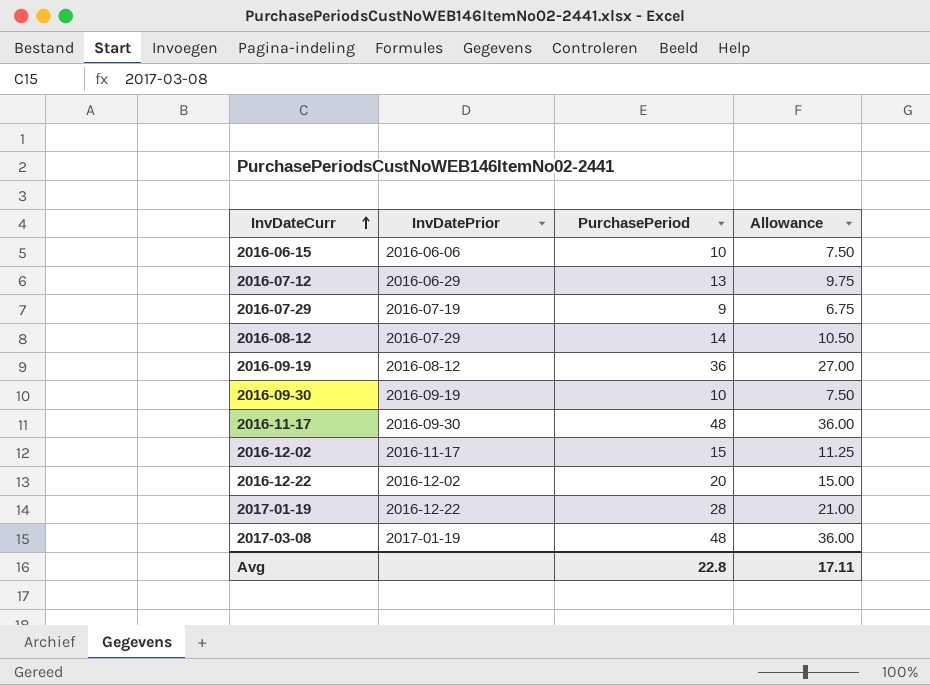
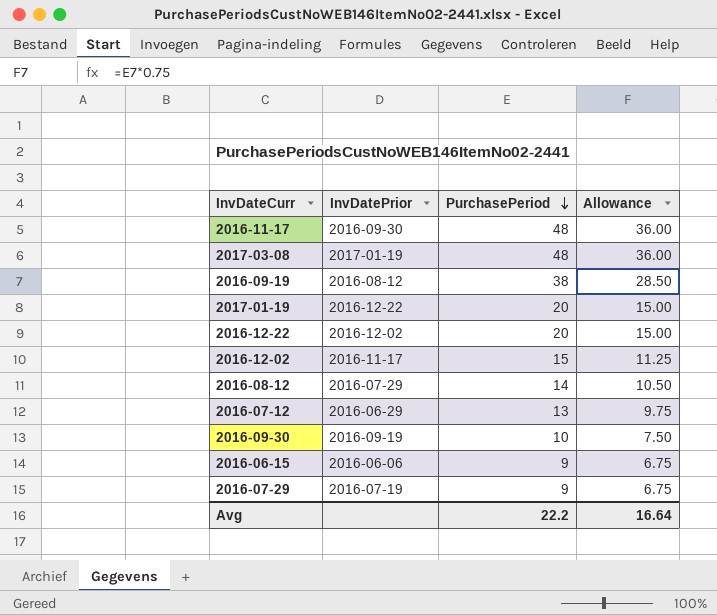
row order: InvDateCurr ascending -> PurchasePeriod descending
2016-09-19 | PurchasePeriod: 36 -> 38
2016-09-19 | Allowance: 27.00 -> 28.50
2017-01-19 | PurchasePeriod: 28 -> 20
2017-01-19 | Allowance: 21.00 -> 15.00
2016-06-15 | PurchasePeriod: 10 -> 9
2016-06-15 | Allowance: 7.50 -> 6.75
Avg | PurchasePeriod: 22.8 -> 22.2
Avg | Allowance: 17.11 -> 16.64

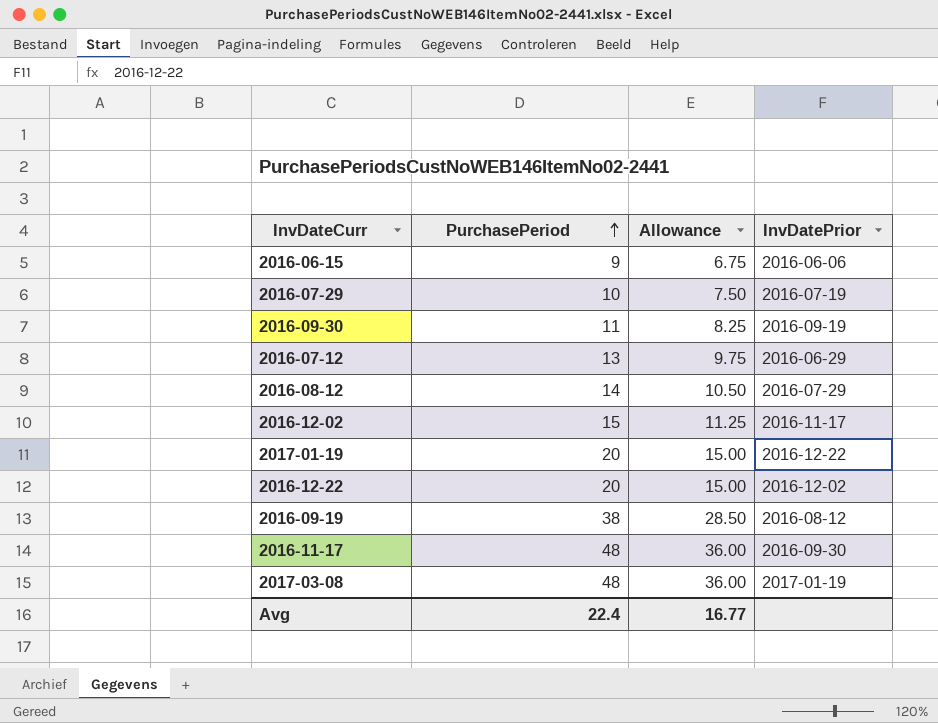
row order: PurchasePeriod descending -> PurchasePeriod ascending
column InvDatePrior | position: 2 -> 4
2016-07-29 | PurchasePeriod: 9 -> 10
2016-07-29 | Allowance: 6.75 -> 7.50
2016-09-30 | PurchasePeriod: 10 -> 11
2016-09-30 | Allowance: 7.50 -> 8.25
Avg | PurchasePeriod: 22.2 -> 22.4
Avg | Allowance: 16.64 -> 16.77

